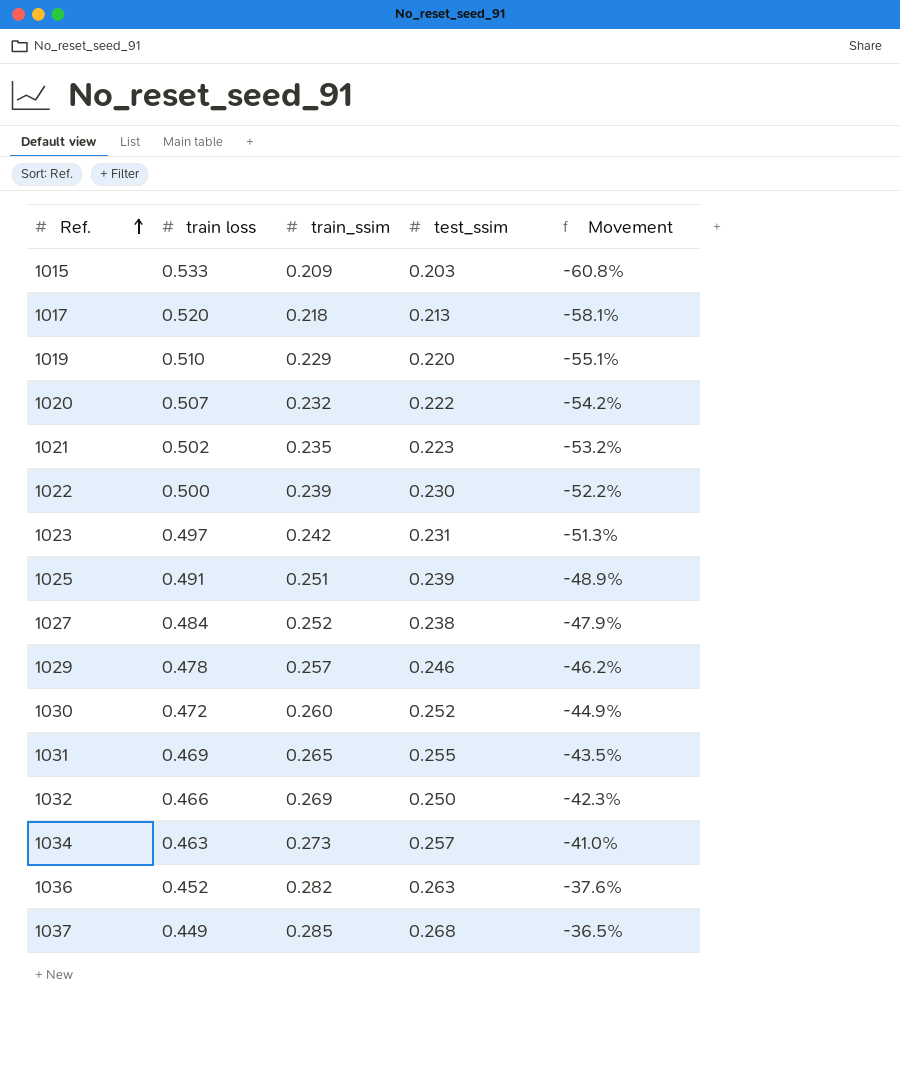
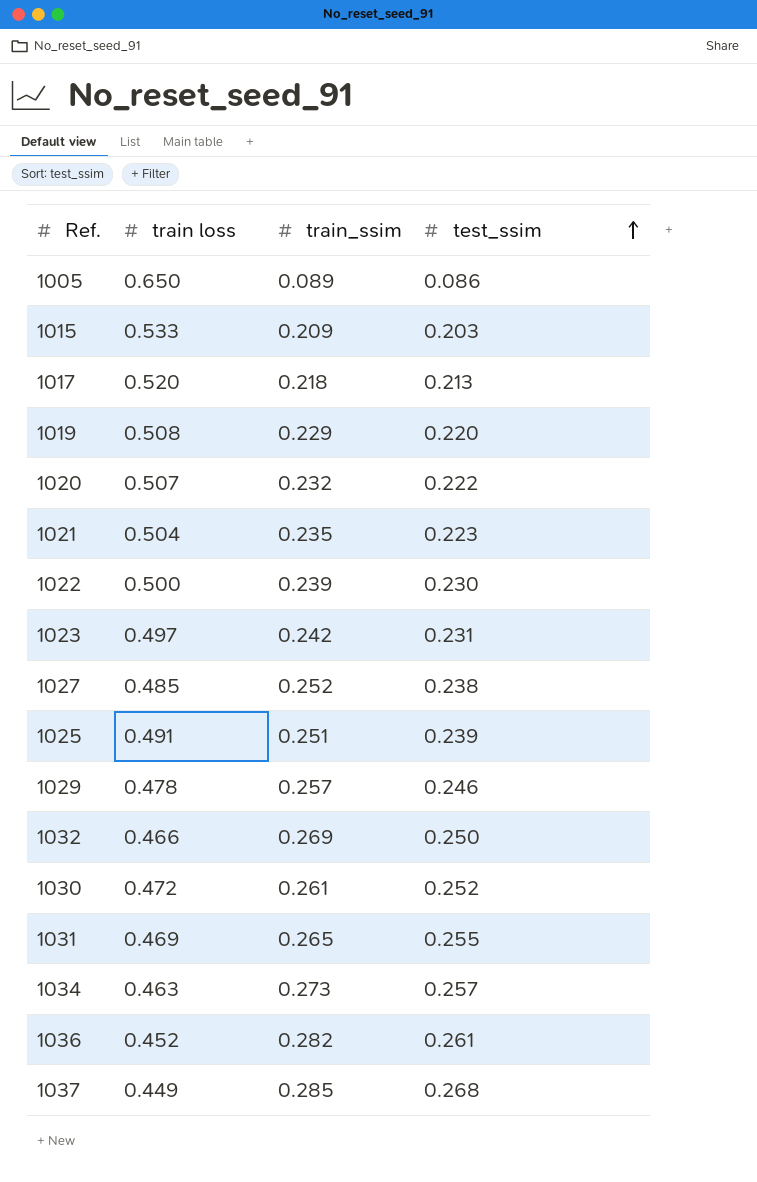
row order: Ref. ascending -> test_ssim ascending
column Movement | formula: ([train_ssim] - [train loss]) / [train loss] -> none
row 1005: none -> 0.650 | 0.089 | 0.086
1019 | train loss: 0.510 -> 0.508
1021 | train loss: 0.502 -> 0.504
1027 | train loss: 0.484 -> 0.485
1030 | train_ssim: 0.260 -> 0.261
1036 | test_ssim: 0.263 -> 0.261

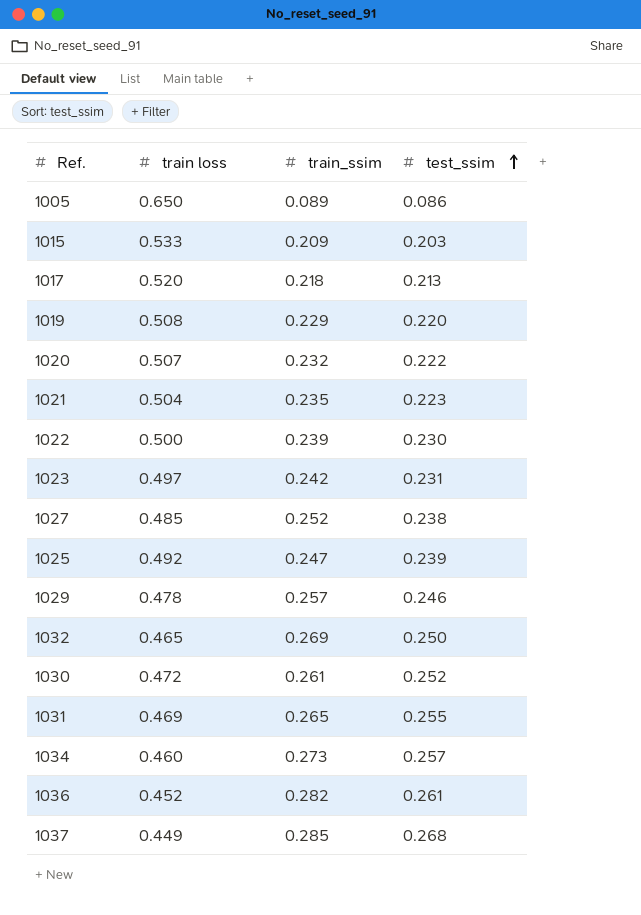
1025 | train loss: 0.491 -> 0.492
1025 | train_ssim: 0.251 -> 0.247
1032 | train loss: 0.466 -> 0.465
1034 | train loss: 0.463 -> 0.460

